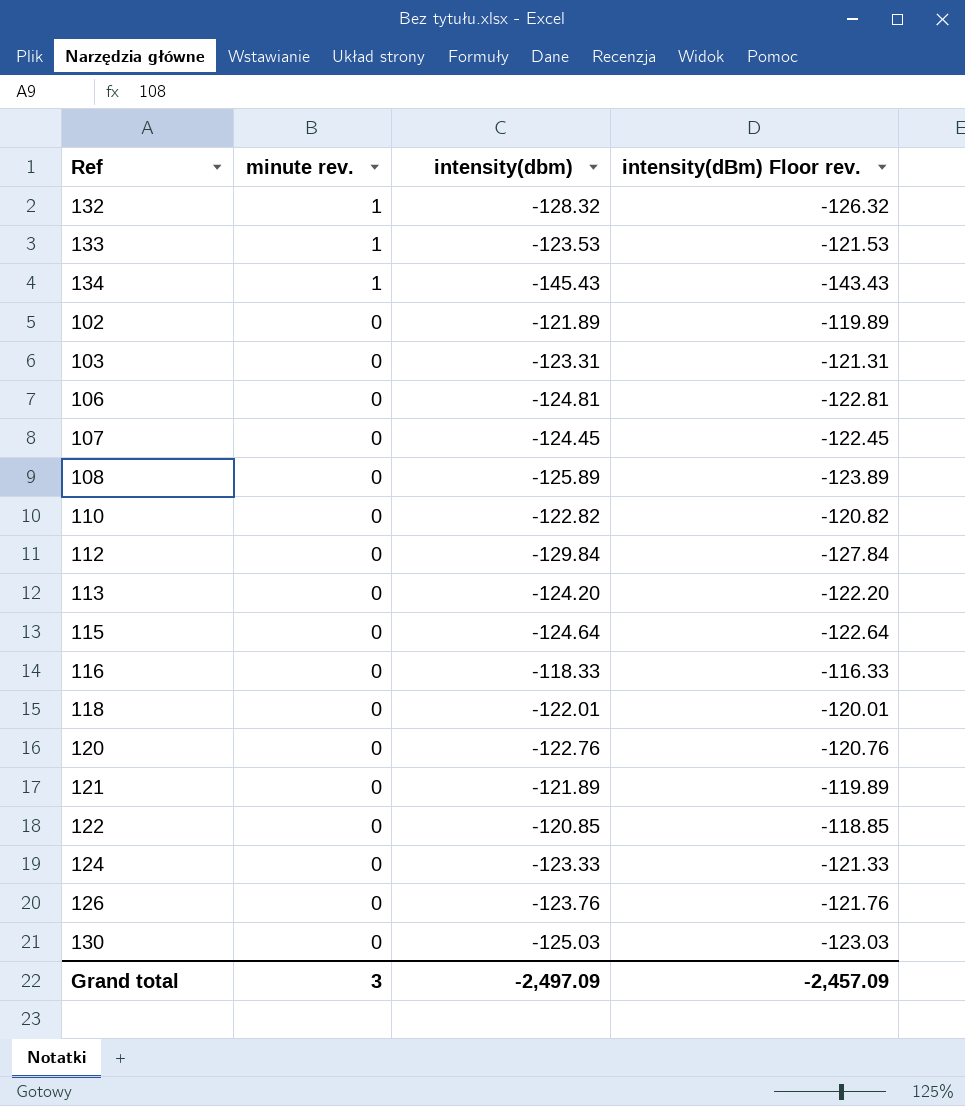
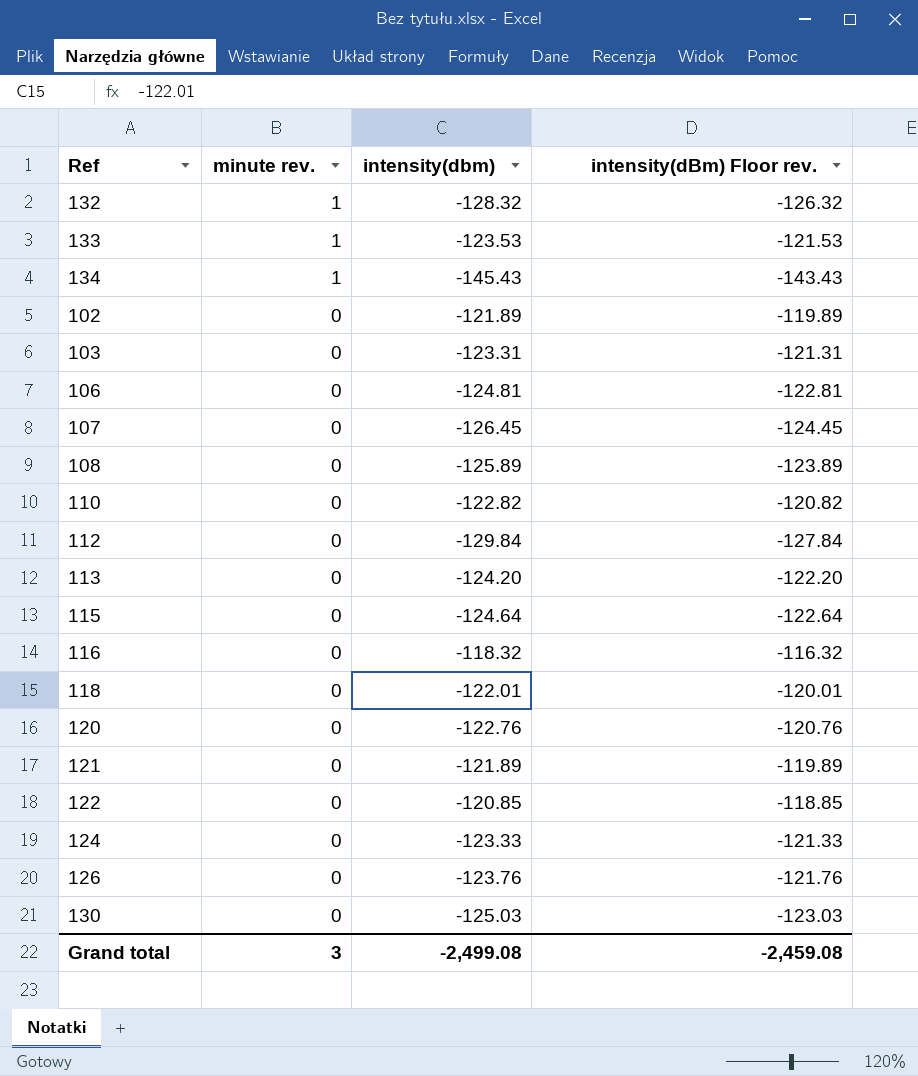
107 | intensity(dbm): -124.45 -> -126.45
107 | intensity(dBm) Floor rev.: -122.45 -> -124.45
116 | intensity(dbm): -118.33 -> -118.32
116 | intensity(dBm) Floor rev.: -116.33 -> -116.32
Grand total | intensity(dbm): -2,497.09 -> -2,499.08
Grand total | intensity(dBm) Floor rev.: -2,457.09 -> -2,459.08

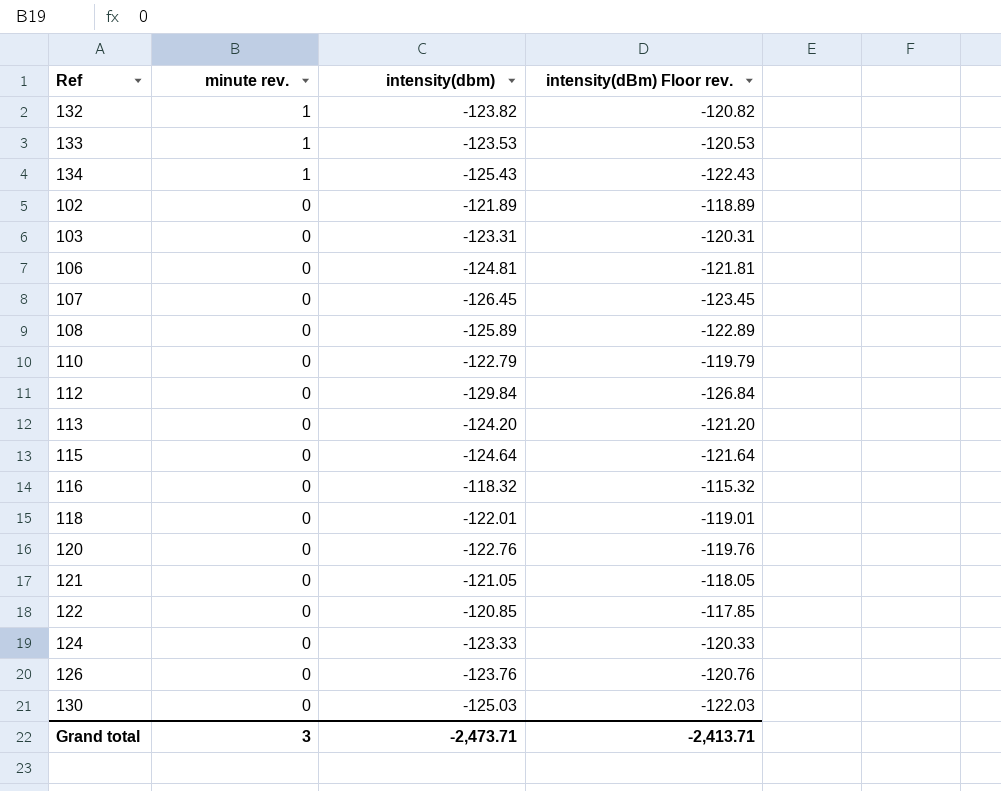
column intensity(dBm) Floor rev. | formula: [intensity(dbm)] + 2 -> [intensity(dbm)] + 3
132 | intensity(dbm): -128.32 -> -123.82
134 | intensity(dbm): -145.43 -> -125.43
110 | intensity(dbm): -122.82 -> -122.79
121 | intensity(dbm): -121.89 -> -121.05
Grand total | intensity(dbm): -2,499.08 -> -2,473.71
Grand total | intensity(dBm) Floor rev.: -2,459.08 -> -2,413.71

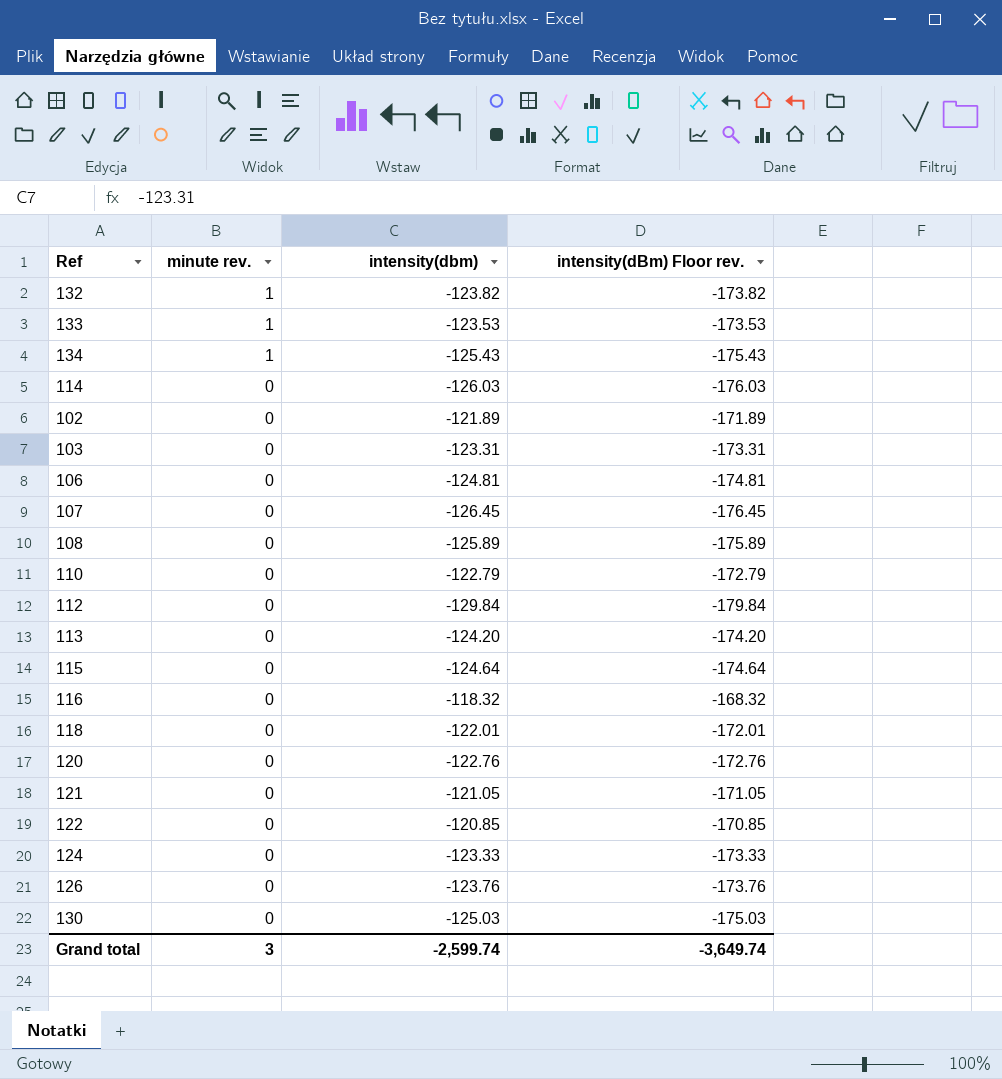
column intensity(dBm) Floor rev. | formula: [intensity(dbm)] + 3 -> [intensity(dbm)] - 50
row 114: none -> 0 | -126.03 | -176.03
Grand total | intensity(dbm): -2,473.71 -> -2,599.74
Grand total | intensity(dBm) Floor rev.: -2,413.71 -> -3,649.74

